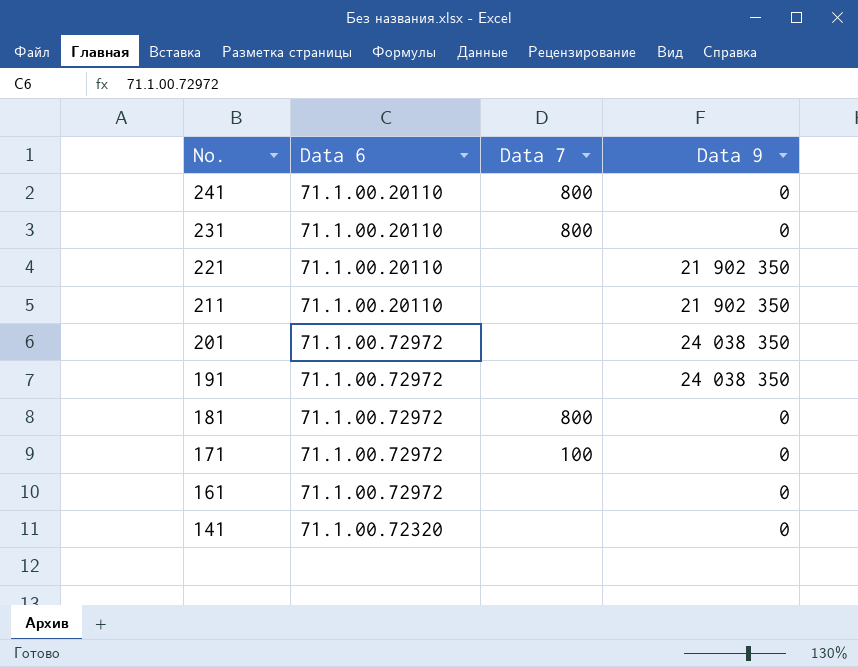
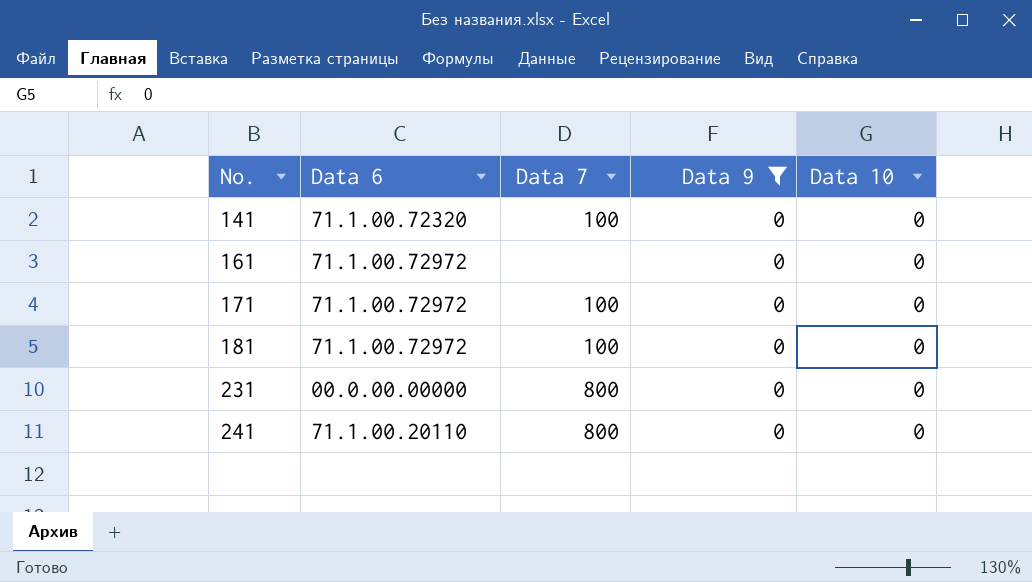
filter: none -> Data 9 = 0
row order: No. descending -> No. ascending
column Data 10 | position: none -> 5
141 | Data 7: none -> 100
181 | Data 7: 800 -> 100
231 | Data 6: 71.1.00.20110 -> 00.0.00.00000

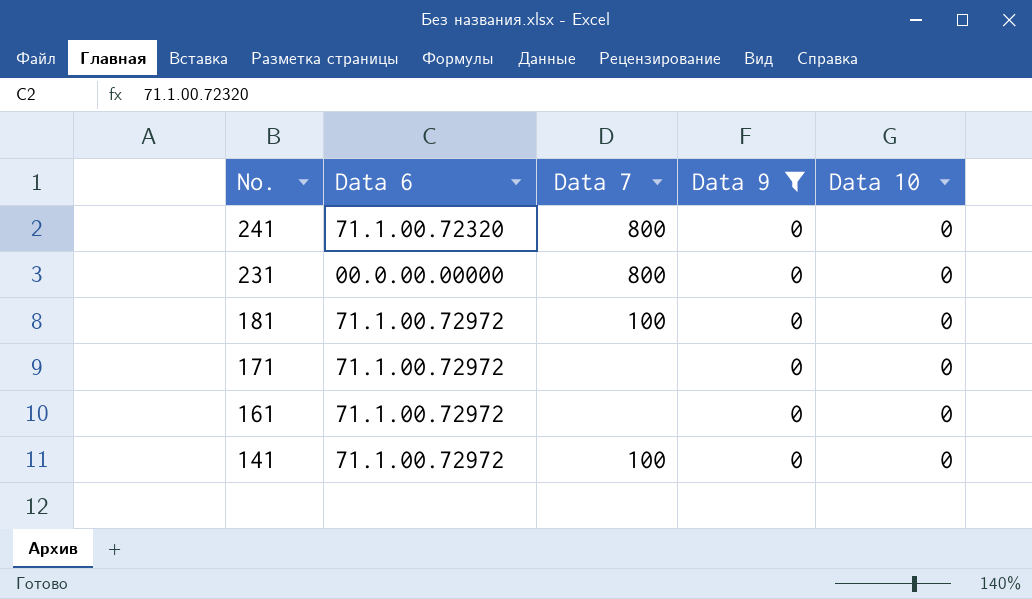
row order: No. ascending -> No. descending
241 | Data 6: 71.1.00.20110 -> 71.1.00.72320
171 | Data 7: 100 -> none
141 | Data 6: 71.1.00.72320 -> 71.1.00.72972

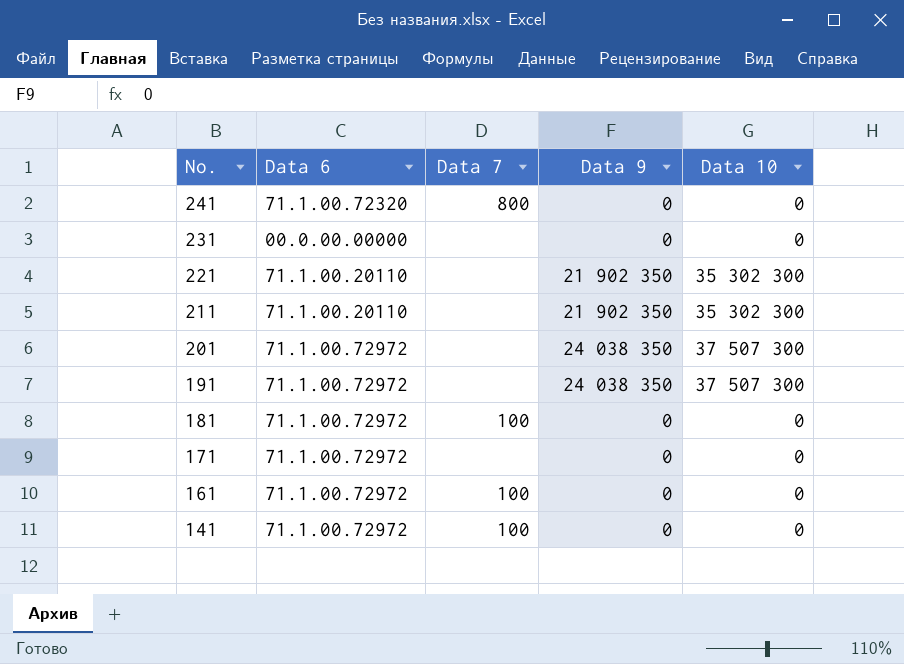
filter: Data 9 = 0 -> none
231 | Data 7: 800 -> none
161 | Data 7: none -> 100

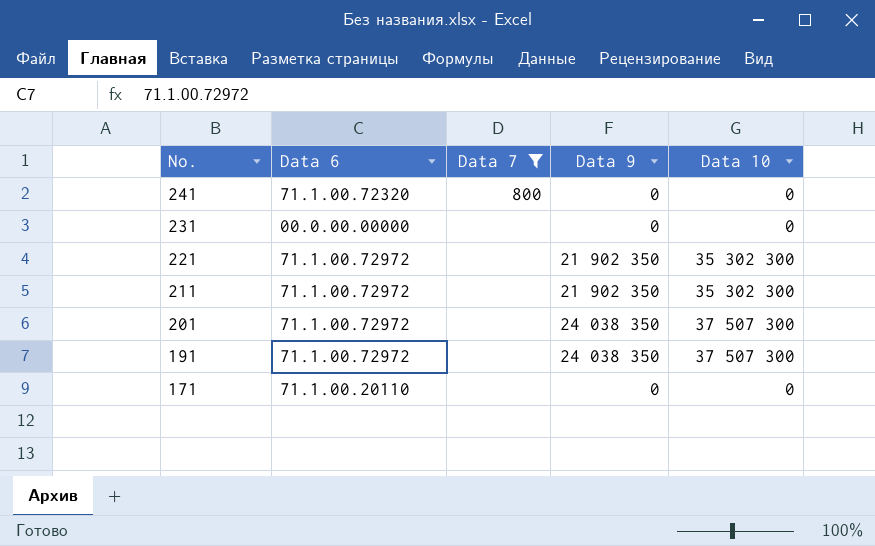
filter: none -> Data 7 != 100
221 | Data 6: 71.1.00.20110 -> 71.1.00.72972
211 | Data 6: 71.1.00.20110 -> 71.1.00.72972
171 | Data 6: 71.1.00.72972 -> 71.1.00.20110

